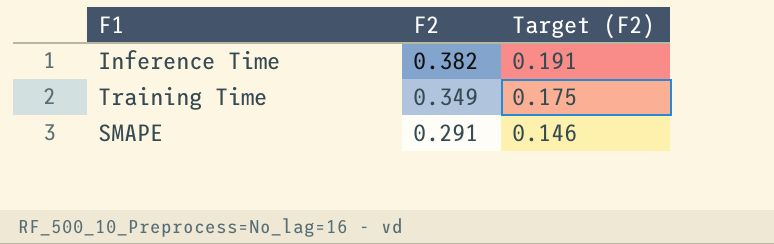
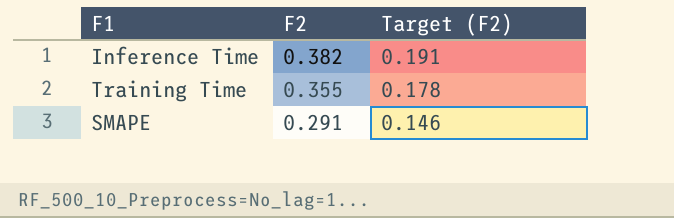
Training Time | F2: 0.349 -> 0.355
Training Time | Target (F2): 0.175 -> 0.178

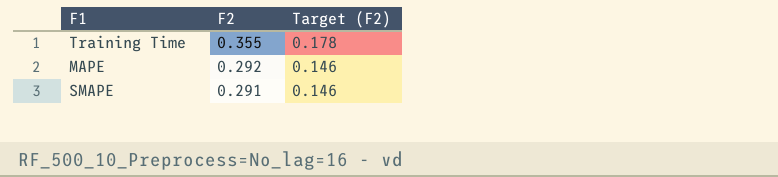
row Inference Time: 0.382 | 0.191 -> none
row MAPE: none -> 0.292 | 0.146

